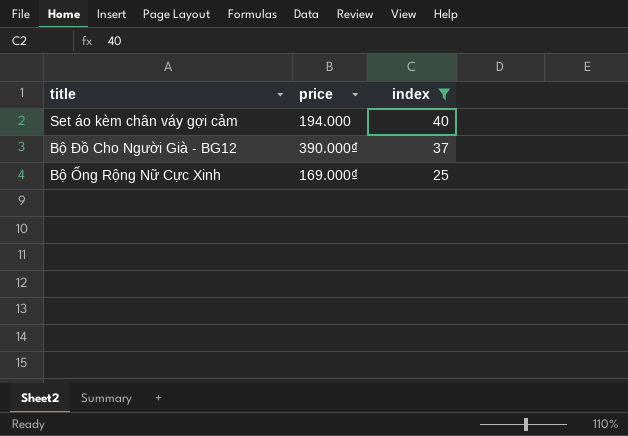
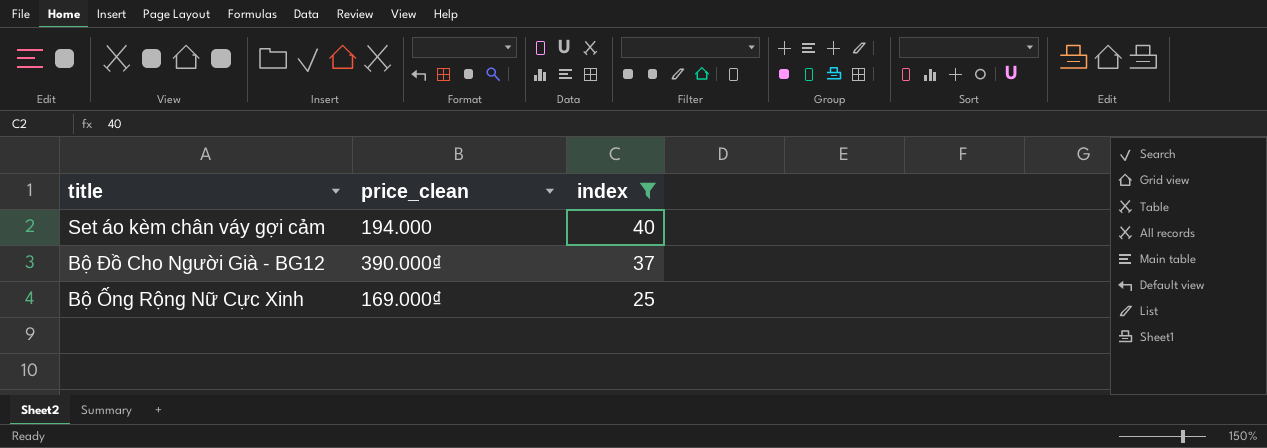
column name: price -> price_clean

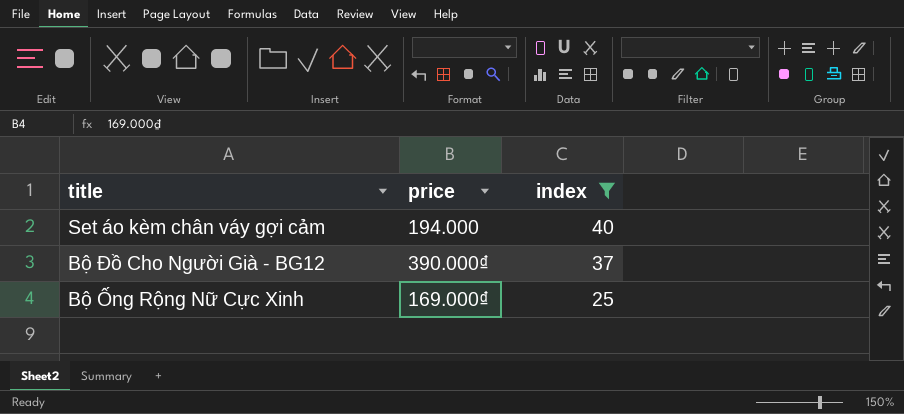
column name: price_clean -> price

